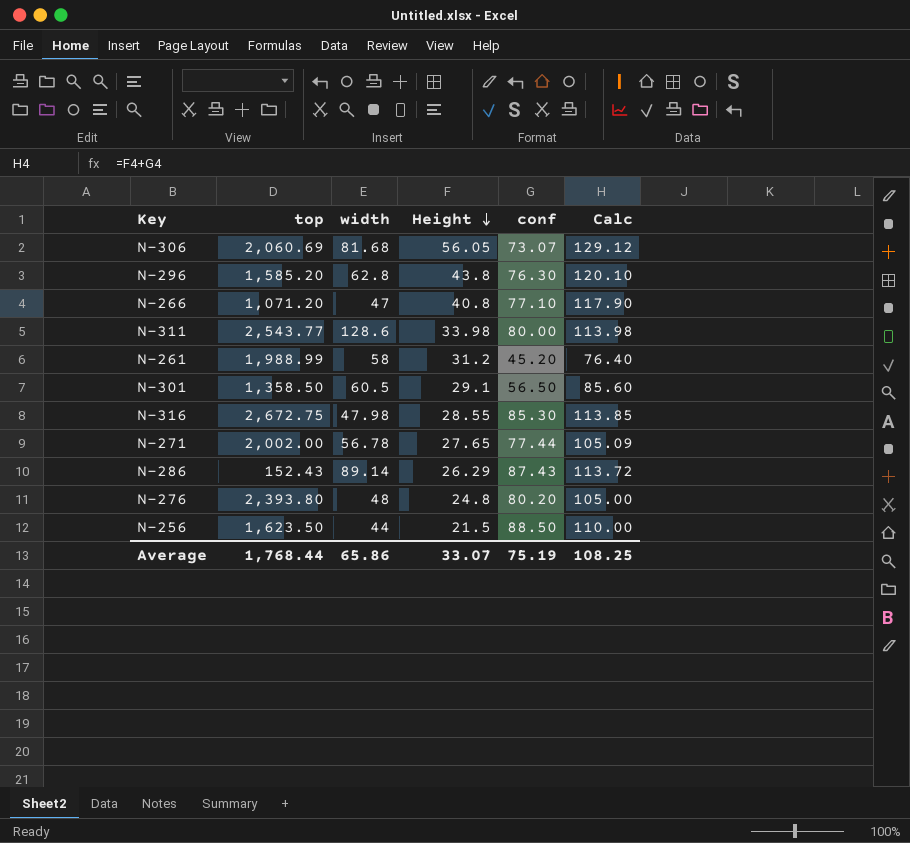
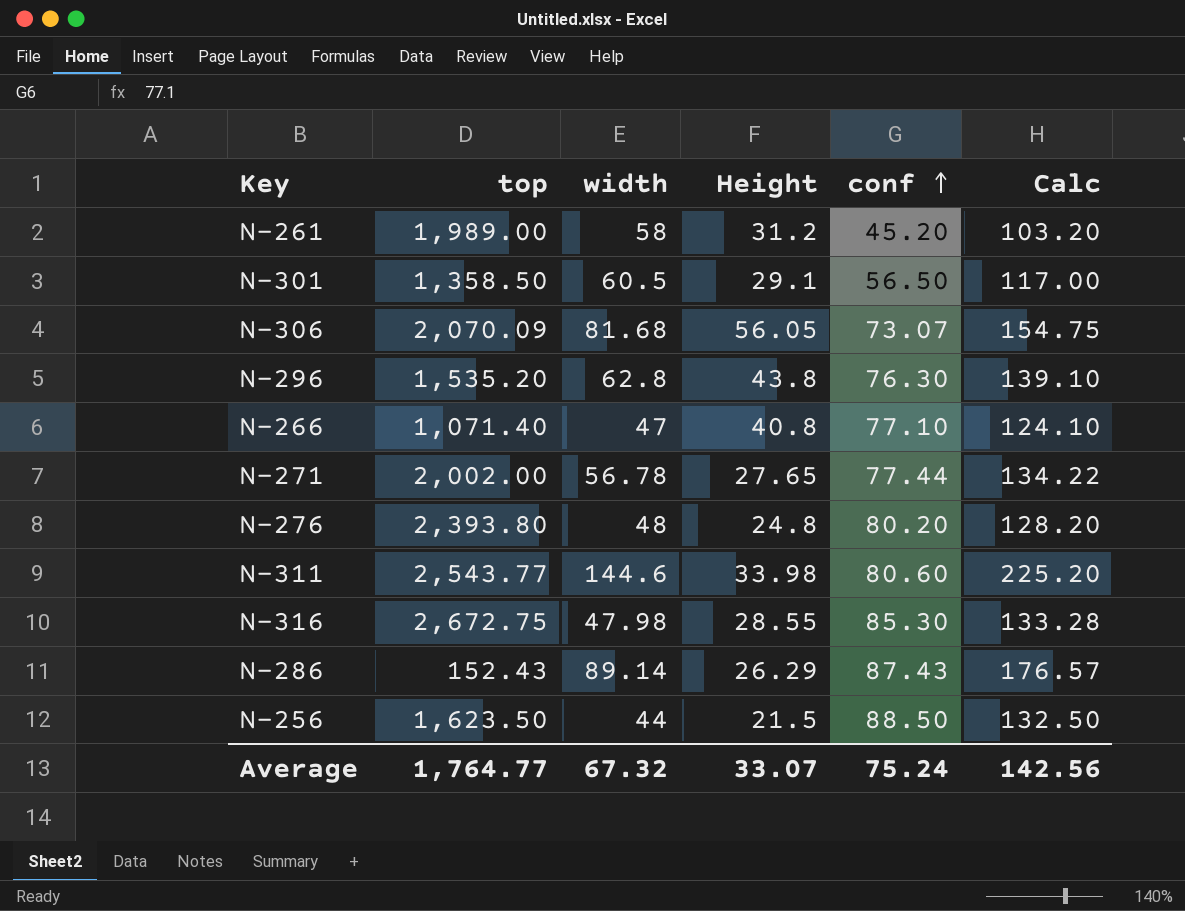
row order: Height descending -> conf ascending
column Calc | formula: [Height] + [conf] -> [width] + [conf]
N-261 | top: 1,988.99 -> 1,989.00
N-306 | top: 2,060.69 -> 2,070.09
N-296 | top: 1,585.20 -> 1,535.20
N-266 | top: 1,071.20 -> 1,071.40
N-311 | width: 128.6 -> 144.6
N-311 | conf: 80.00 -> 80.60
Average | top: 1,768.44 -> 1,764.77
Average | width: 65.86 -> 67.32
Average | conf: 75.19 -> 75.24
Average | Calc: 108.25 -> 142.56

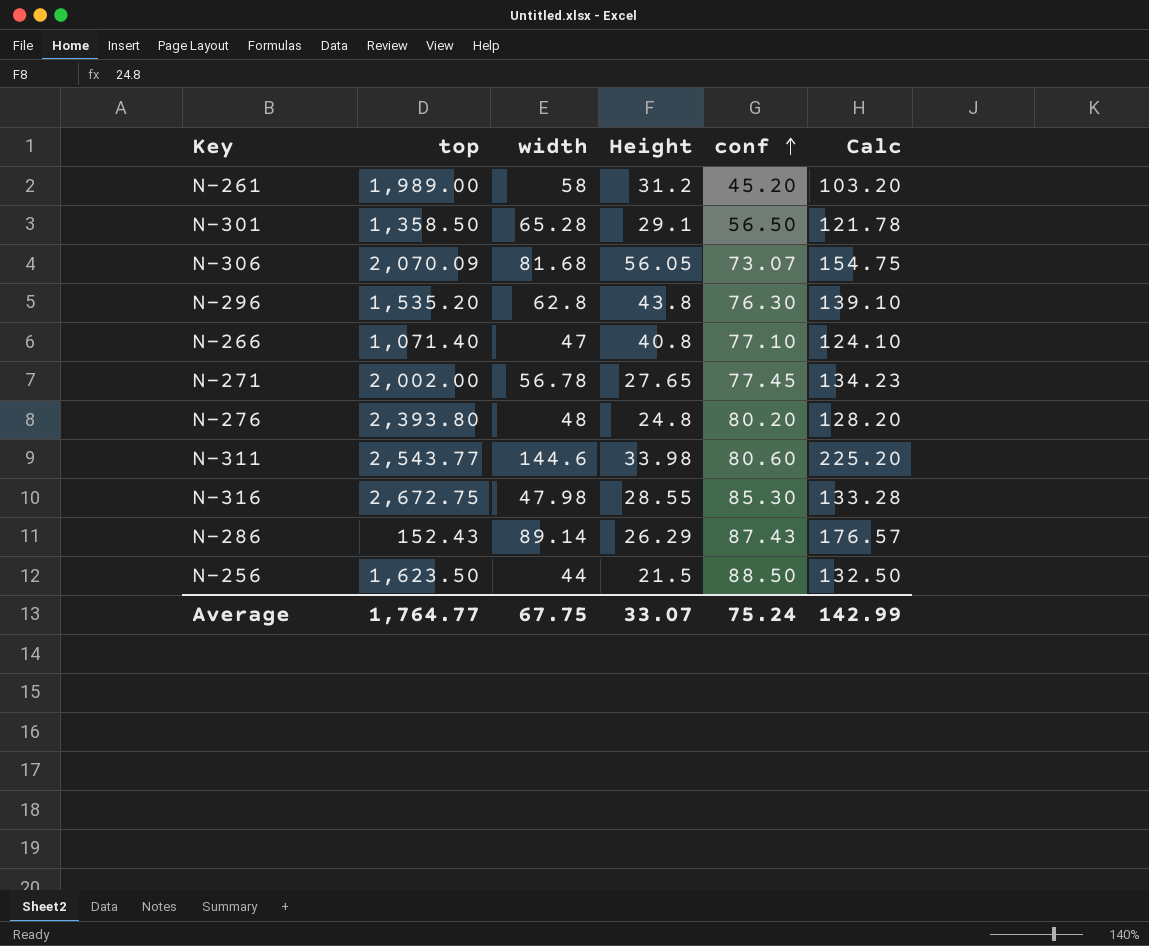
N-301 | width: 60.5 -> 65.28
N-301 | Calc: 117.00 -> 121.78
N-271 | conf: 77.44 -> 77.45
N-271 | Calc: 134.22 -> 134.23
Average | width: 67.32 -> 67.75
Average | Calc: 142.56 -> 142.99

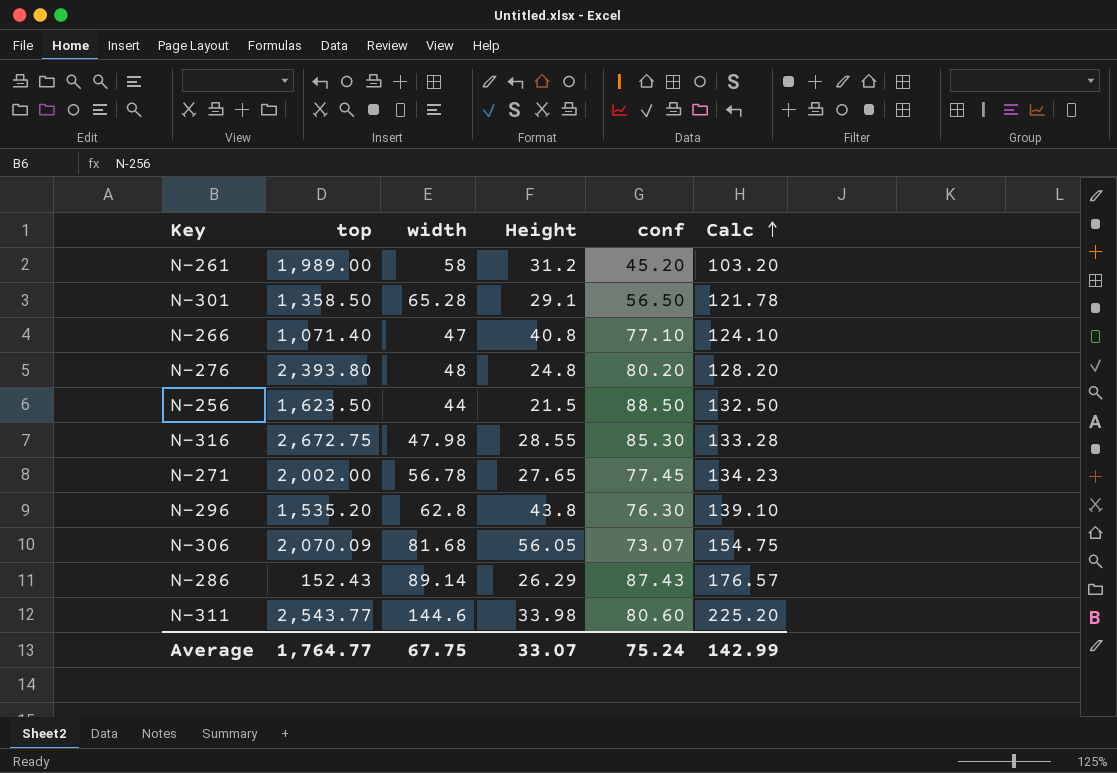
row order: conf ascending -> Calc ascending

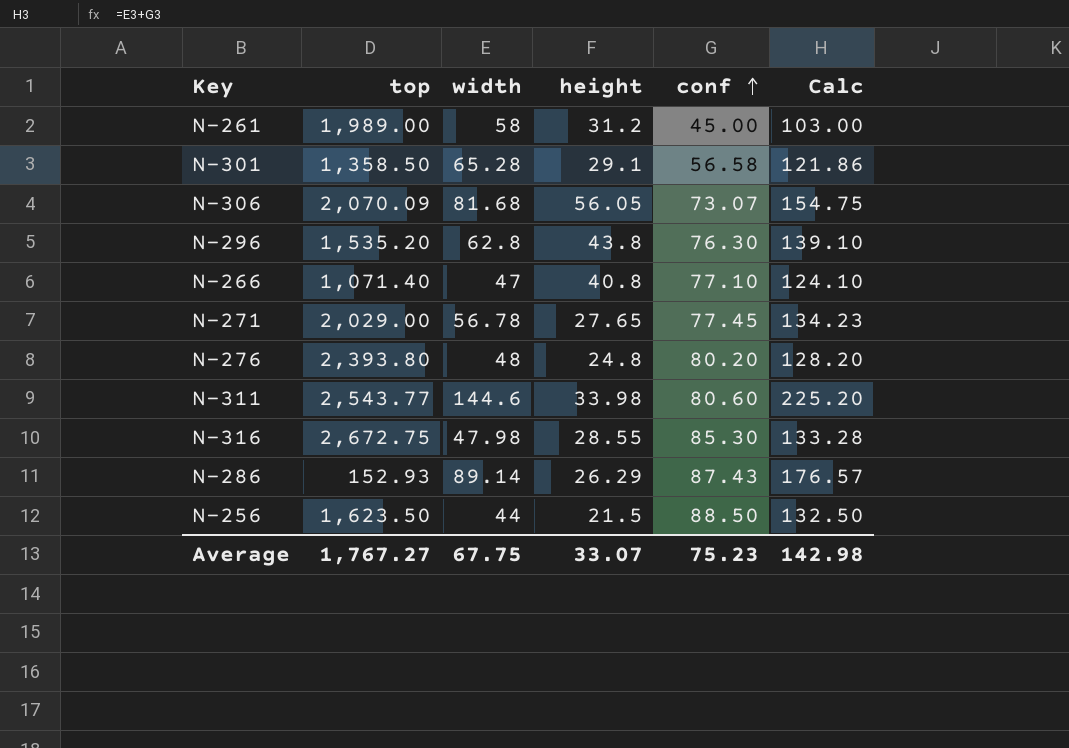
row order: Calc ascending -> conf ascending
column name: Height -> height
N-261 | conf: 45.20 -> 45.00
N-261 | Calc: 103.20 -> 103.00
N-301 | conf: 56.50 -> 56.58
N-301 | Calc: 121.78 -> 121.86
N-271 | top: 2,002.00 -> 2,029.00
N-286 | top: 152.43 -> 152.93
Average | top: 1,764.77 -> 1,767.27
Average | conf: 75.24 -> 75.23
Average | Calc: 142.99 -> 142.98

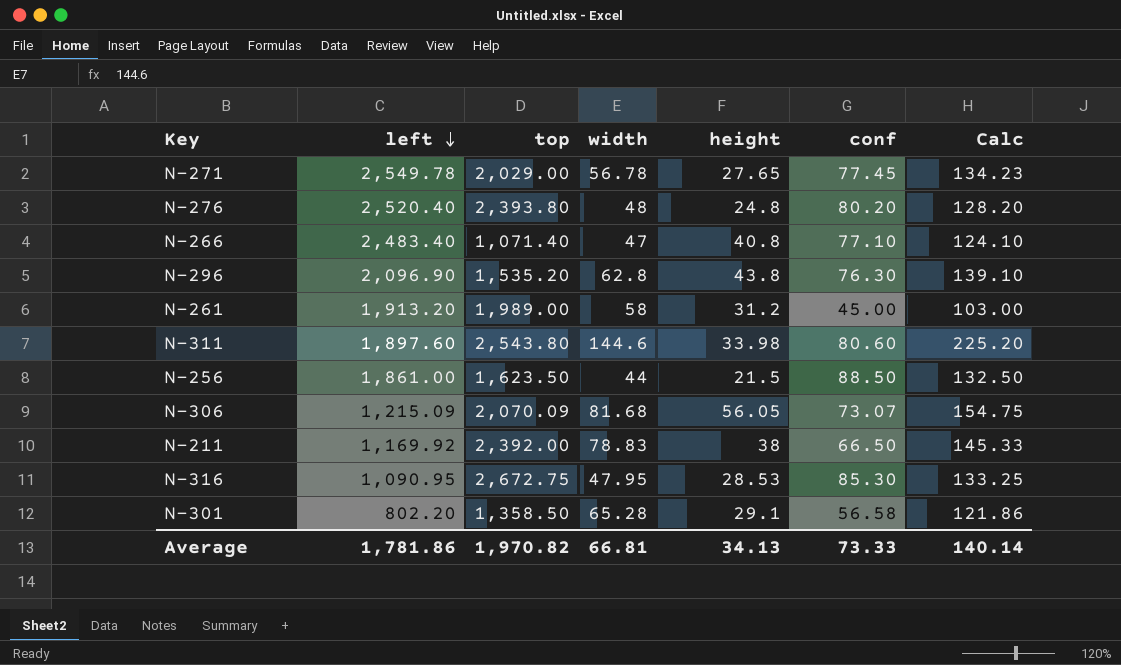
row order: conf ascending -> left descending
column left | position: none -> 2
row N-286: 152.93 | 89.14 | 26.29 | 87.43 | 176.57 -> none
N-311 | top: 2,543.77 -> 2,543.80
row N-211: none -> 1,169.92 | 2,392.00 | 78.83 | 38 | 66.50 | 145.33
N-316 | width: 47.98 -> 47.95
N-316 | height: 28.55 -> 28.53
N-316 | Calc: 133.28 -> 133.25
Average | top: 1,767.27 -> 1,970.82
Average | width: 67.75 -> 66.81
Average | height: 33.07 -> 34.13
Average | conf: 75.23 -> 73.33
Average | Calc: 142.98 -> 140.14

